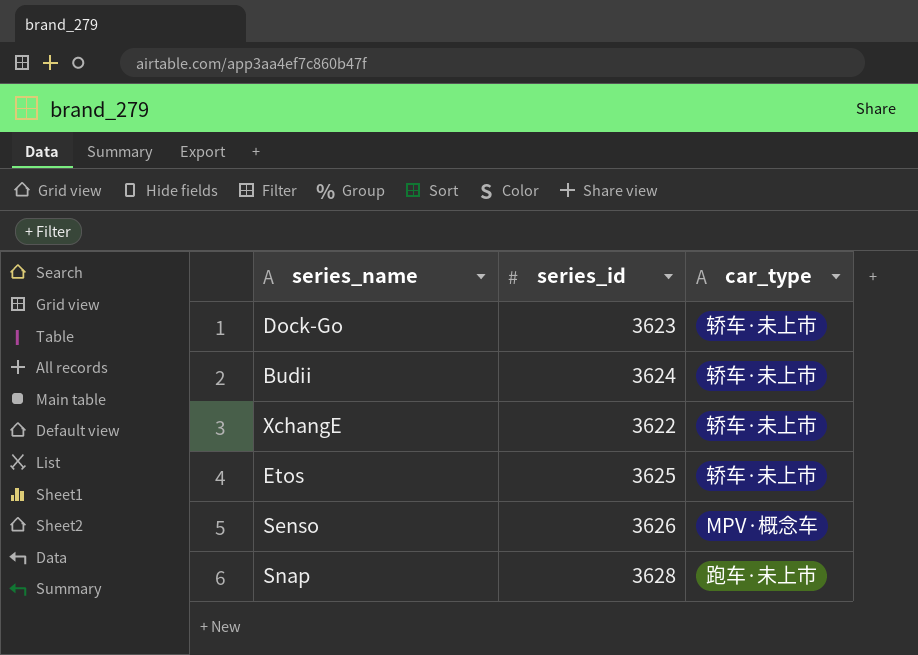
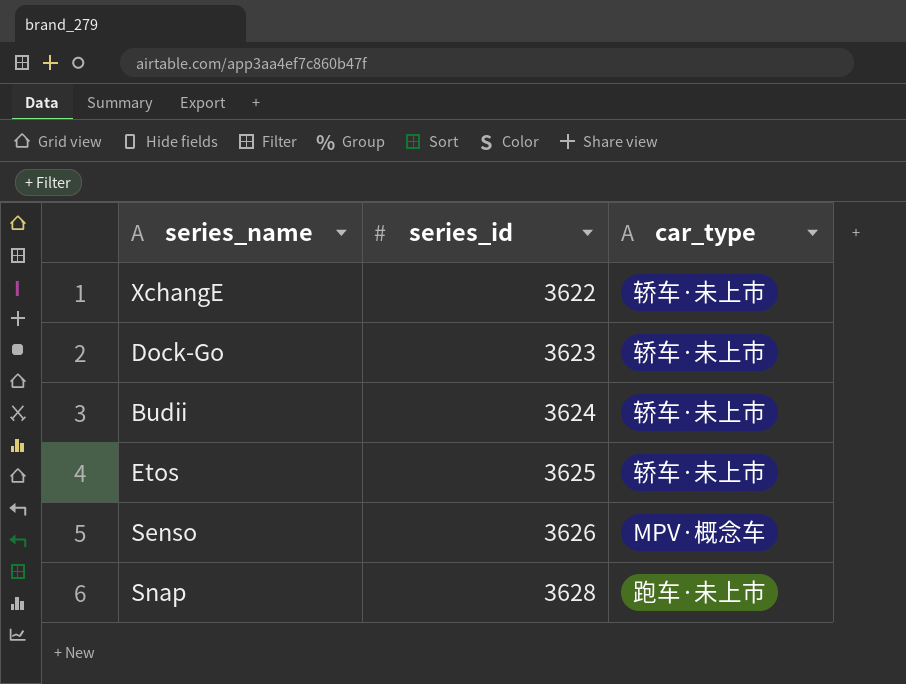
row order: none -> series_id ascending

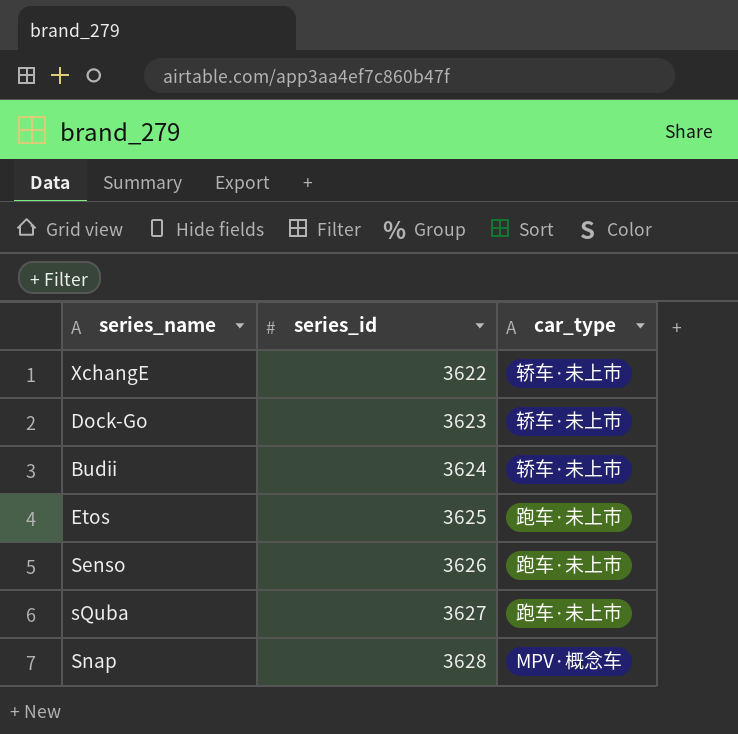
Etos | car_type: 轿车·未上市 -> 跑车·未上市
Senso | car_type: MPV·概念车 -> 跑车·未上市
row sQuba: none -> 3627 | 跑车·未上市
Snap | car_type: 跑车·未上市 -> MPV·概念车

